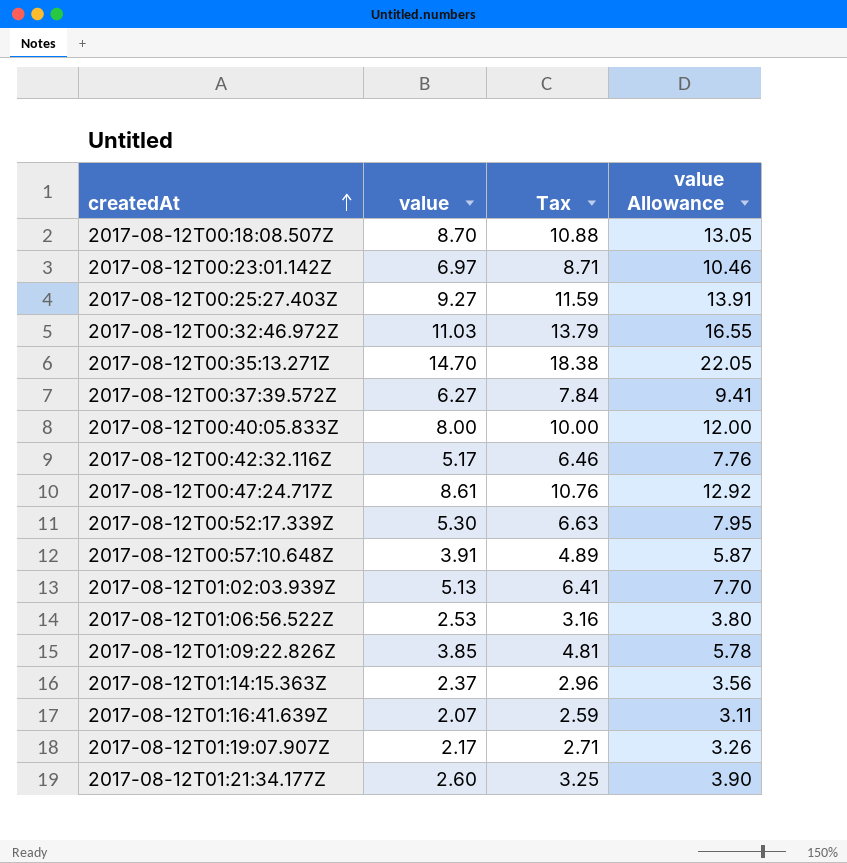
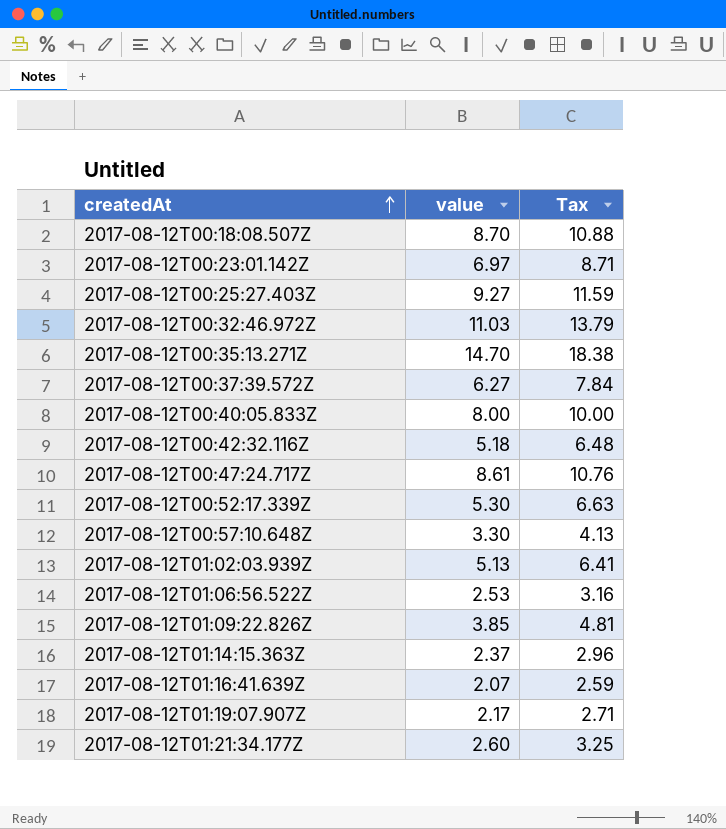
column value Allowance | formula: [value] * 1.5 -> none
2017-08-12T00:42:32.116Z | value: 5.17 -> 5.18
2017-08-12T00:42:32.116Z | Tax: 6.46 -> 6.48
2017-08-12T00:57:10.648Z | value: 3.91 -> 3.30
2017-08-12T00:57:10.648Z | Tax: 4.89 -> 4.13

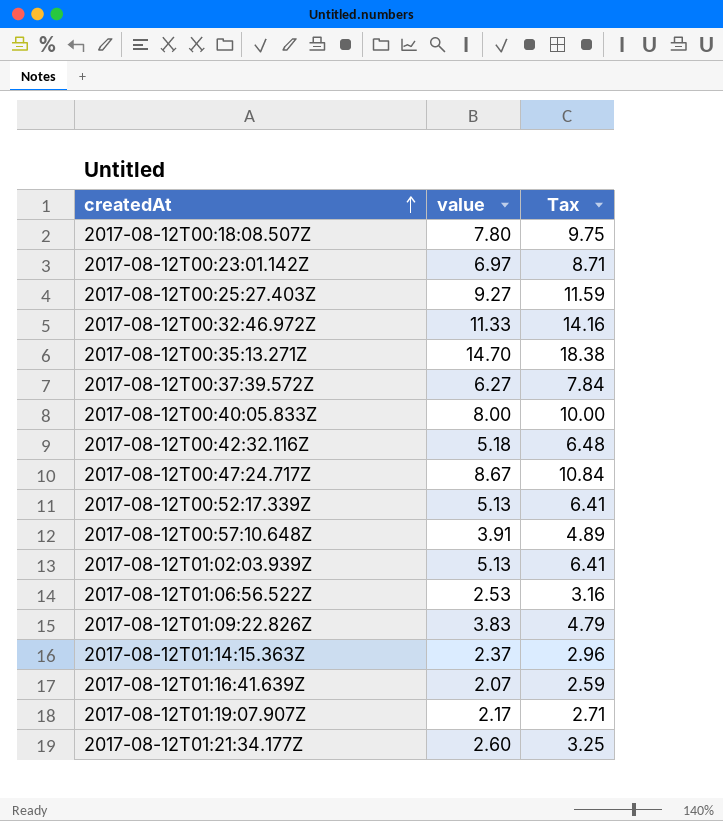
2017-08-12T00:18:08.507Z | value: 8.70 -> 7.80
2017-08-12T00:18:08.507Z | Tax: 10.88 -> 9.75
2017-08-12T00:32:46.972Z | value: 11.03 -> 11.33
2017-08-12T00:32:46.972Z | Tax: 13.79 -> 14.16
2017-08-12T00:47:24.717Z | value: 8.61 -> 8.67
2017-08-12T00:47:24.717Z | Tax: 10.76 -> 10.84
2017-08-12T00:52:17.339Z | value: 5.30 -> 5.13
2017-08-12T00:52:17.339Z | Tax: 6.63 -> 6.41
2017-08-12T00:57:10.648Z | value: 3.30 -> 3.91
2017-08-12T00:57:10.648Z | Tax: 4.13 -> 4.89
2017-08-12T01:09:22.826Z | value: 3.85 -> 3.83
2017-08-12T01:09:22.826Z | Tax: 4.81 -> 4.79

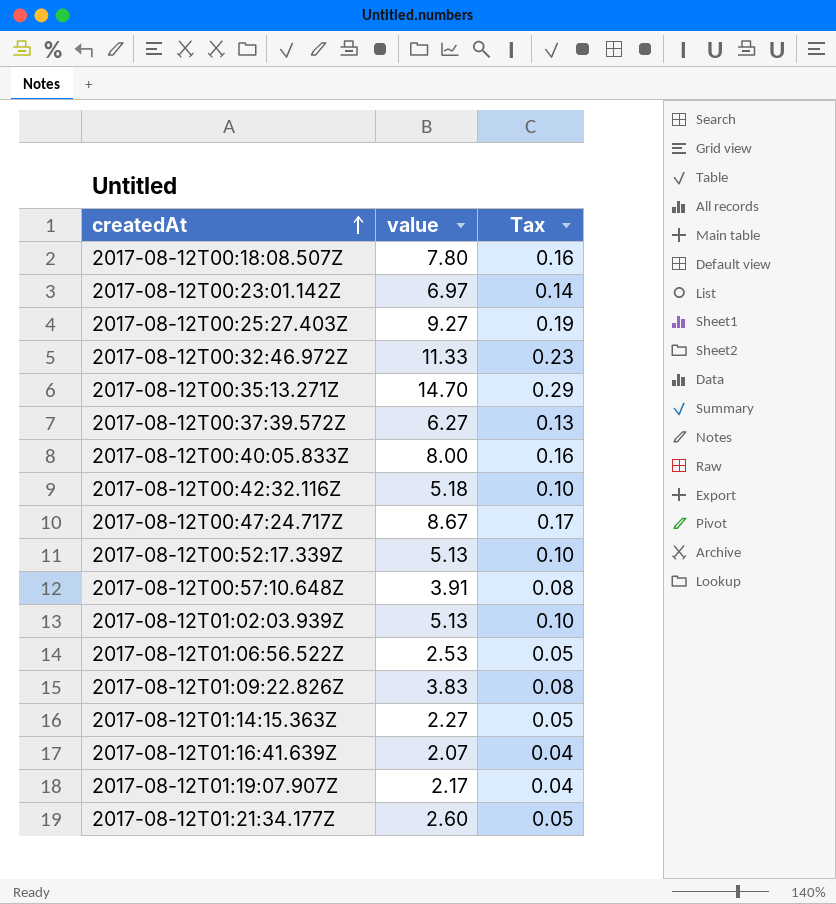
column Tax | formula: [value] * 1.25 -> [value] * 0.02
2017-08-12T01:14:15.363Z | value: 2.37 -> 2.27

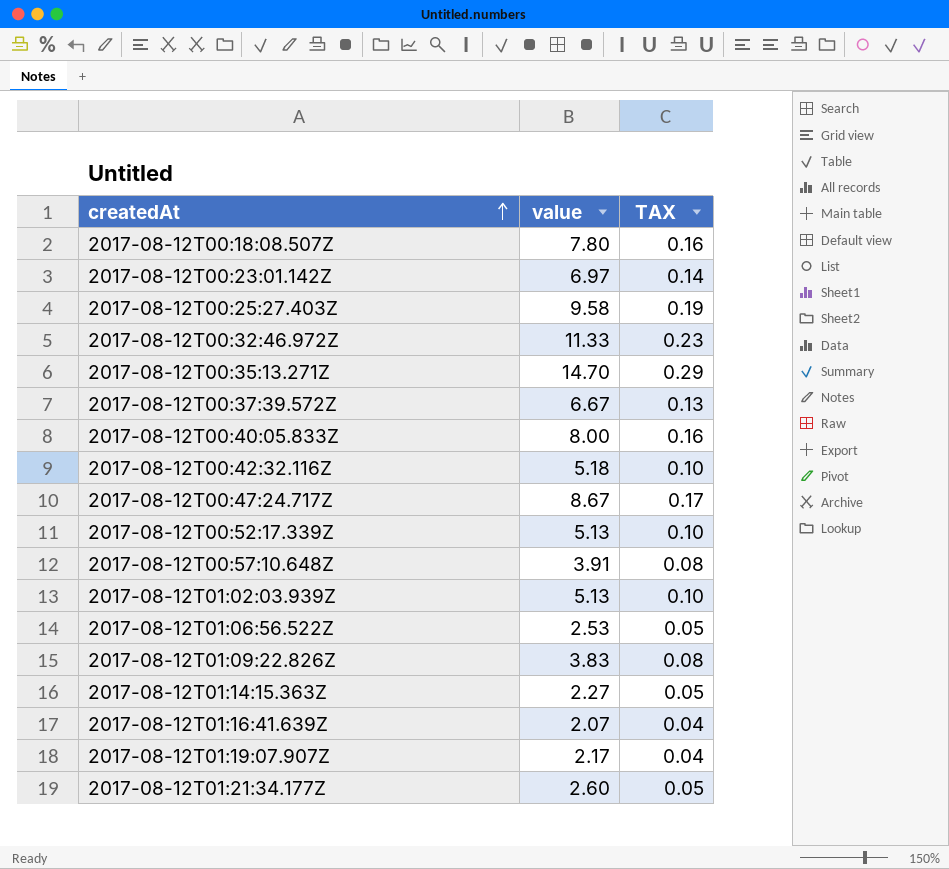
column name: Tax -> TAX
2017-08-12T00:25:27.403Z | value: 9.27 -> 9.58
2017-08-12T00:37:39.572Z | value: 6.27 -> 6.67

